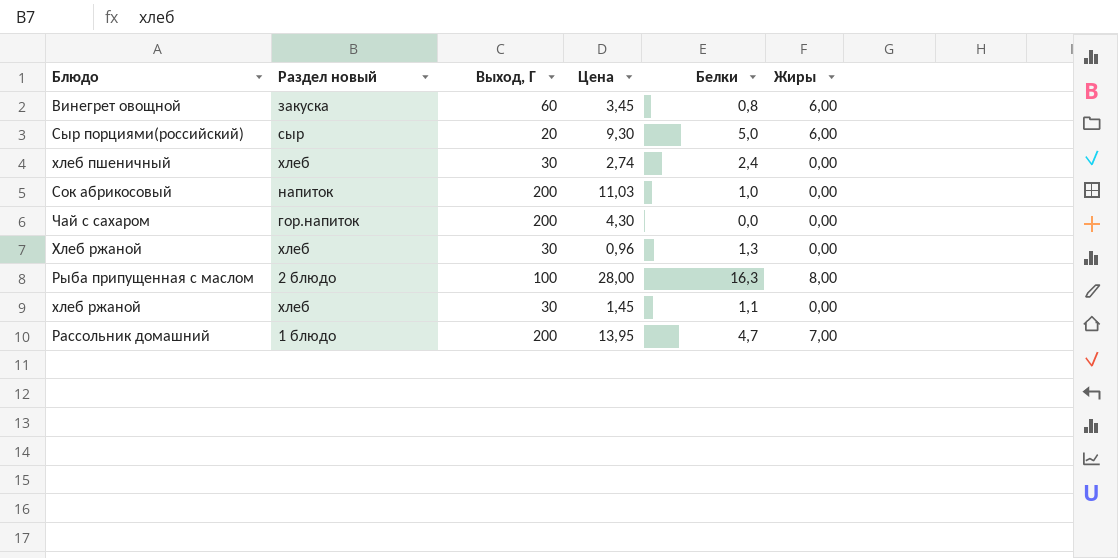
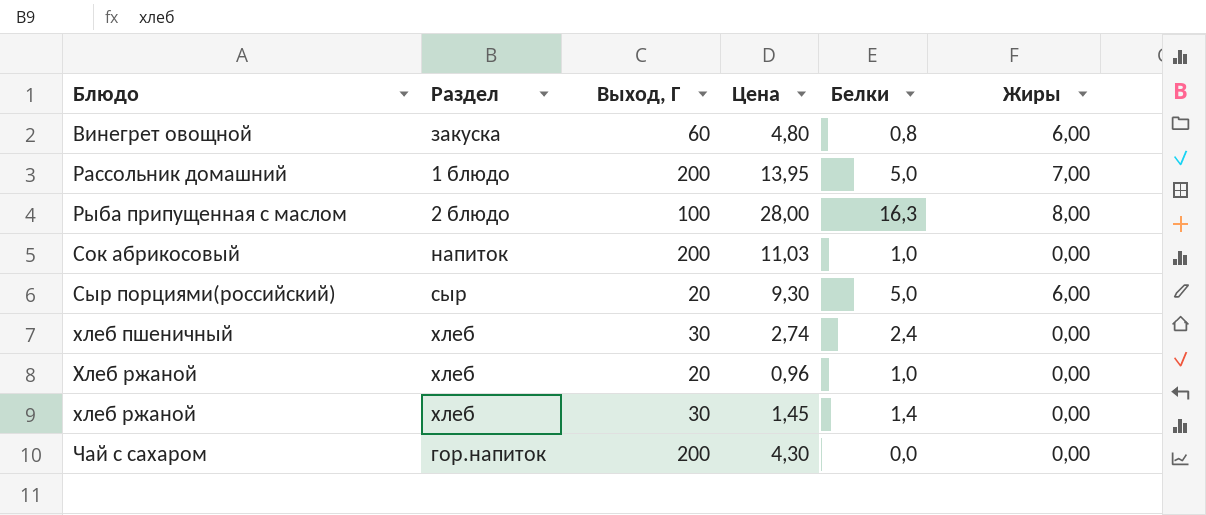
row order: none -> Блюдо ascending
column name: Раздел новый -> Раздел
Винегрет овощной | Цена: 3,45 -> 4,80
Рассольник домашний | Белки: 4,7 -> 5,0
Хлеб ржаной | Выход, Г: 30 -> 20
Хлеб ржаной | Белки: 1,3 -> 1,0
хлеб ржаной | Белки: 1,1 -> 1,4

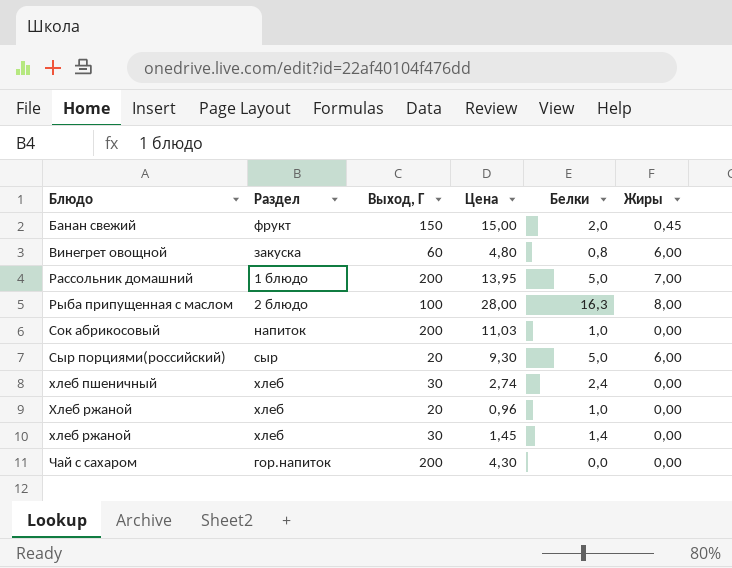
row Банан свежий: none -> фрукт | 150 | 15,00 | 2,0 | 0,45

